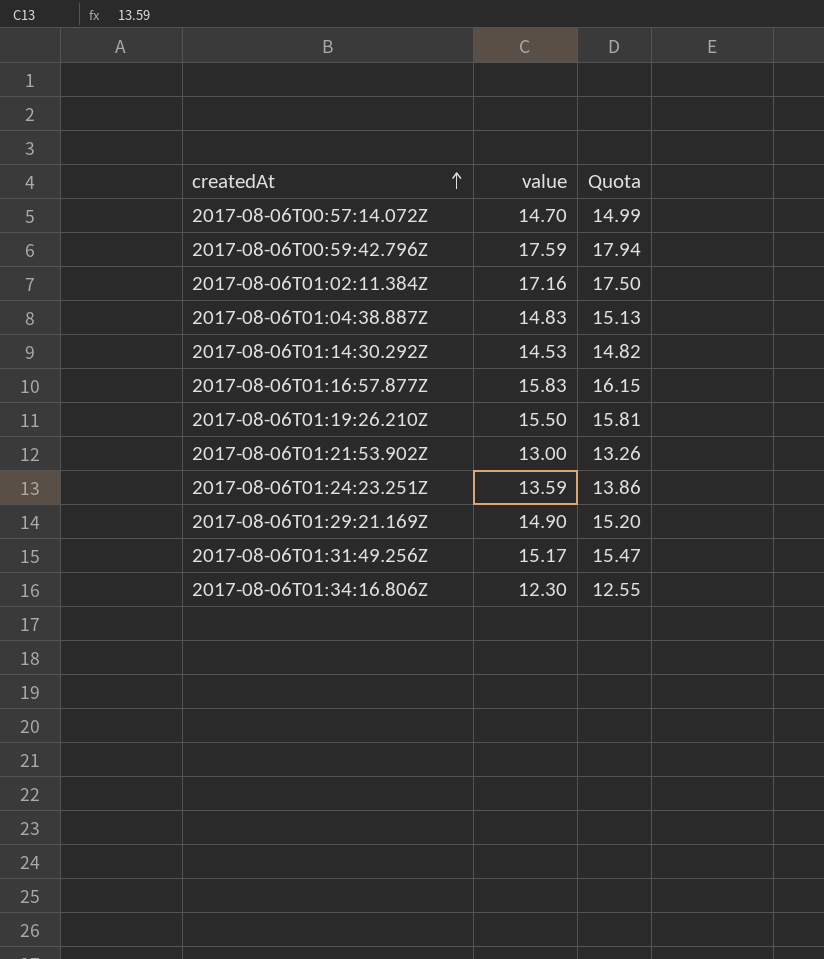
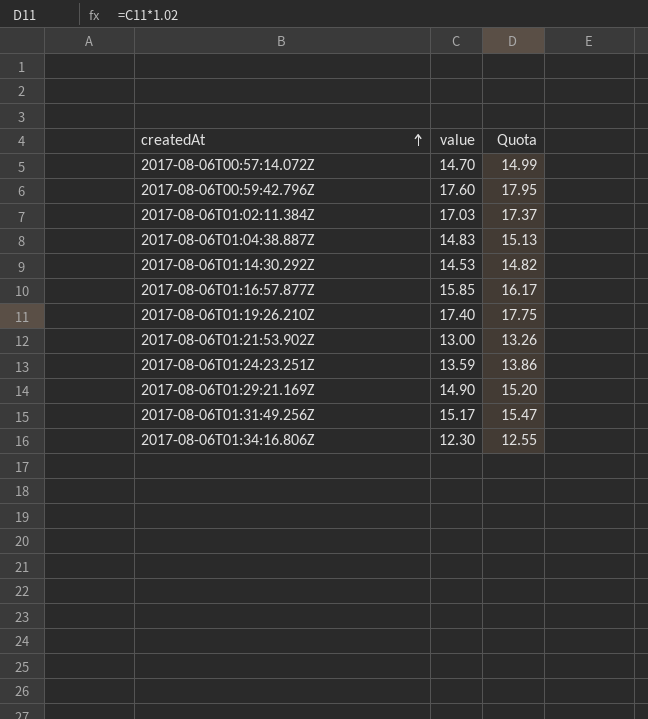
2017-08-06T00:59:42.796Z | value: 17.59 -> 17.60
2017-08-06T00:59:42.796Z | Quota: 17.94 -> 17.95
2017-08-06T01:02:11.384Z | value: 17.16 -> 17.03
2017-08-06T01:02:11.384Z | Quota: 17.50 -> 17.37
2017-08-06T01:16:57.877Z | value: 15.83 -> 15.85
2017-08-06T01:16:57.877Z | Quota: 16.15 -> 16.17
2017-08-06T01:19:26.210Z | value: 15.50 -> 17.40
2017-08-06T01:19:26.210Z | Quota: 15.81 -> 17.75

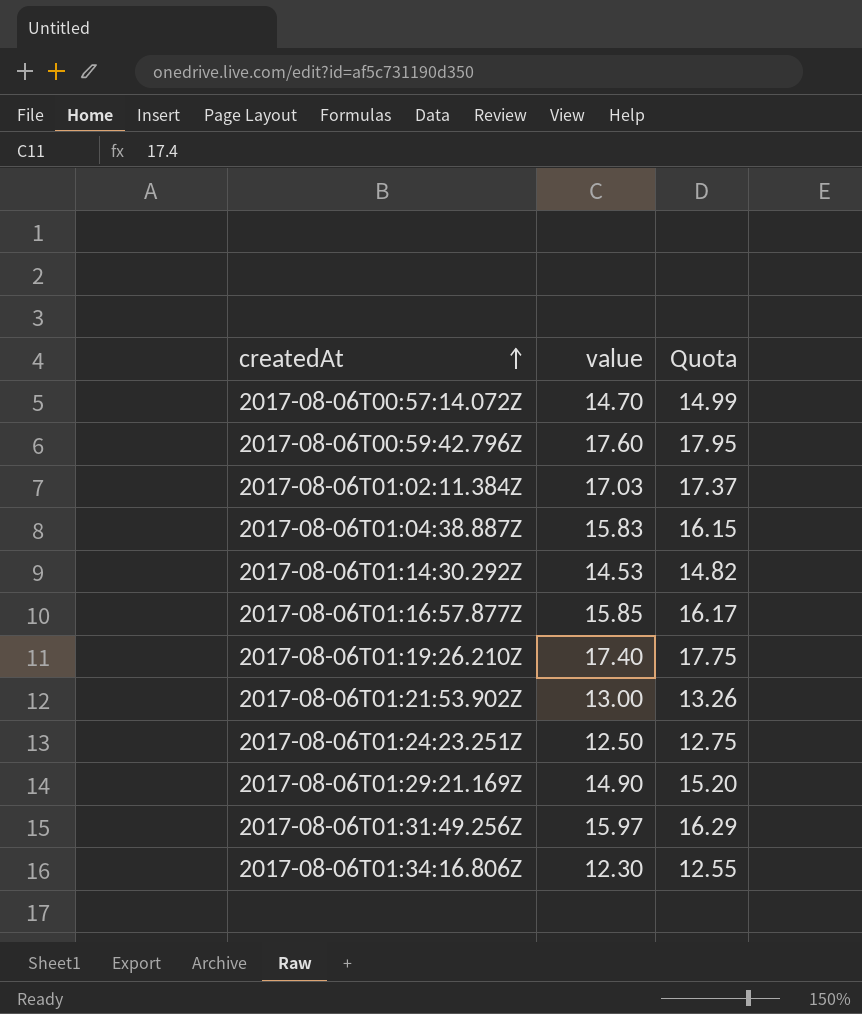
2017-08-06T01:04:38.887Z | value: 14.83 -> 15.83
2017-08-06T01:04:38.887Z | Quota: 15.13 -> 16.15
2017-08-06T01:24:23.251Z | value: 13.59 -> 12.50
2017-08-06T01:24:23.251Z | Quota: 13.86 -> 12.75
2017-08-06T01:31:49.256Z | value: 15.17 -> 15.97
2017-08-06T01:31:49.256Z | Quota: 15.47 -> 16.29

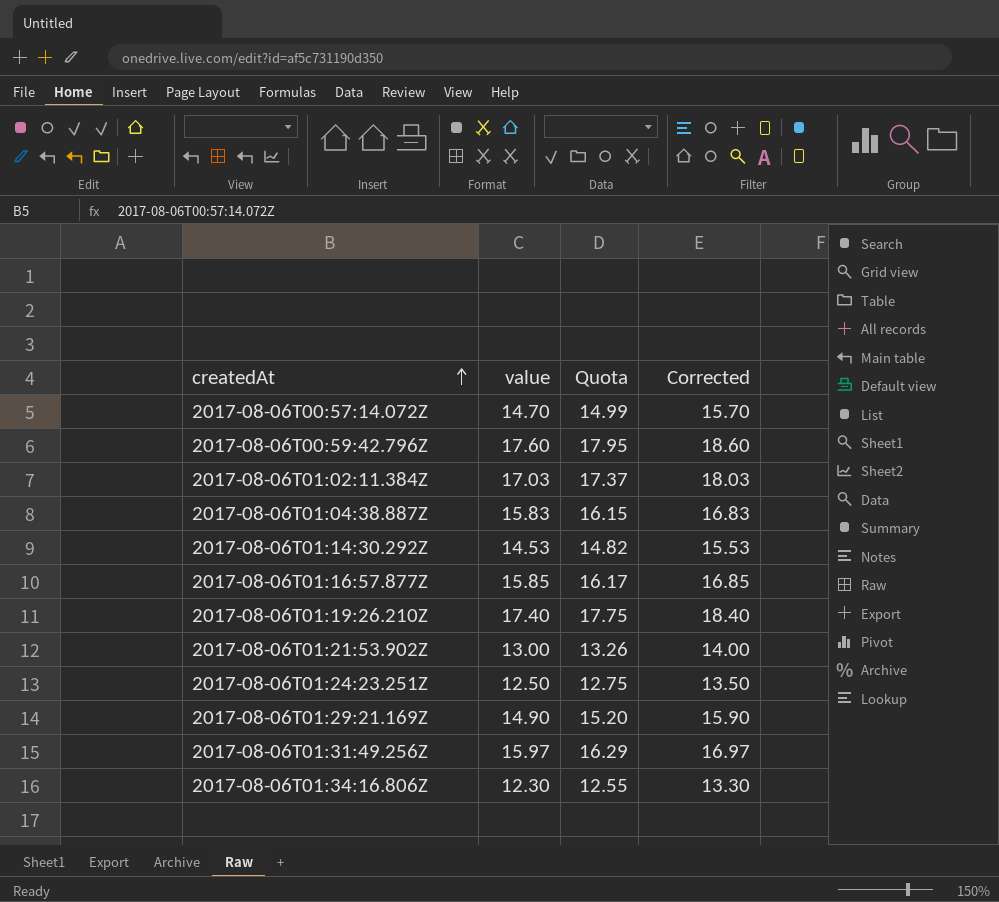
column Corrected | formula: none -> [value] + 1

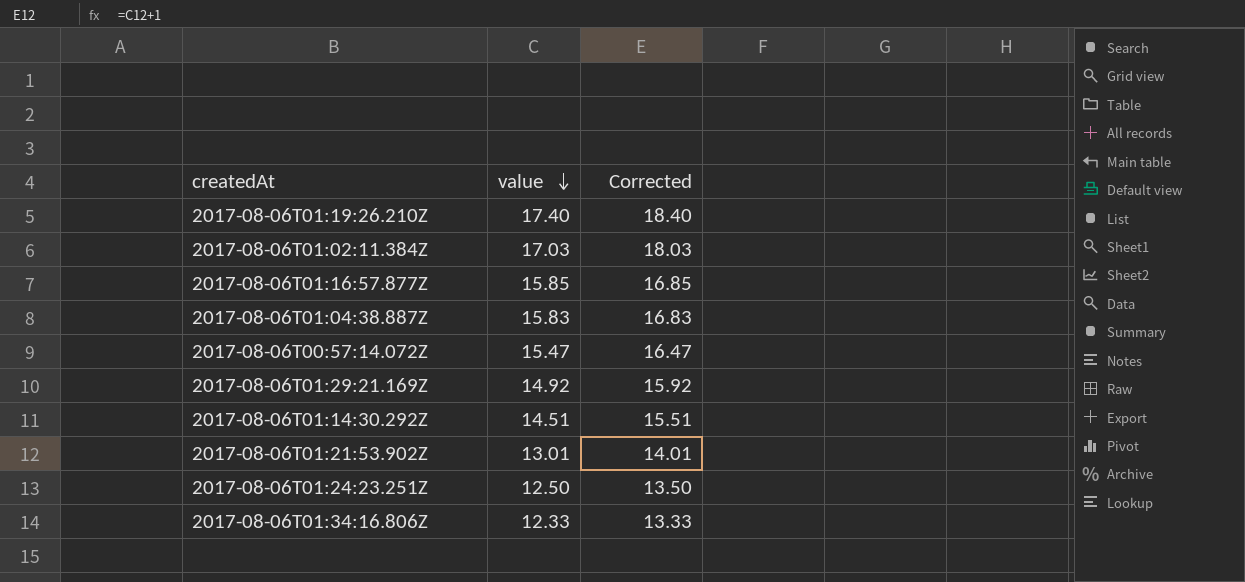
row order: createdAt ascending -> value descending
column Quota | formula: [value] * 1.02 -> none
row 2017-08-06T00:59:42.796Z: 17.60 | 17.95 | 18.60 -> none
row 2017-08-06T01:31:49.256Z: 15.97 | 16.29 | 16.97 -> none
2017-08-06T00:57:14.072Z | value: 14.70 -> 15.47
2017-08-06T00:57:14.072Z | Corrected: 15.70 -> 16.47
2017-08-06T01:29:21.169Z | value: 14.90 -> 14.92
2017-08-06T01:29:21.169Z | Corrected: 15.90 -> 15.92
2017-08-06T01:14:30.292Z | value: 14.53 -> 14.51
2017-08-06T01:14:30.292Z | Corrected: 15.53 -> 15.51
2017-08-06T01:21:53.902Z | value: 13.00 -> 13.01
2017-08-06T01:21:53.902Z | Corrected: 14.00 -> 14.01
2017-08-06T01:34:16.806Z | value: 12.30 -> 12.33
2017-08-06T01:34:16.806Z | Corrected: 13.30 -> 13.33

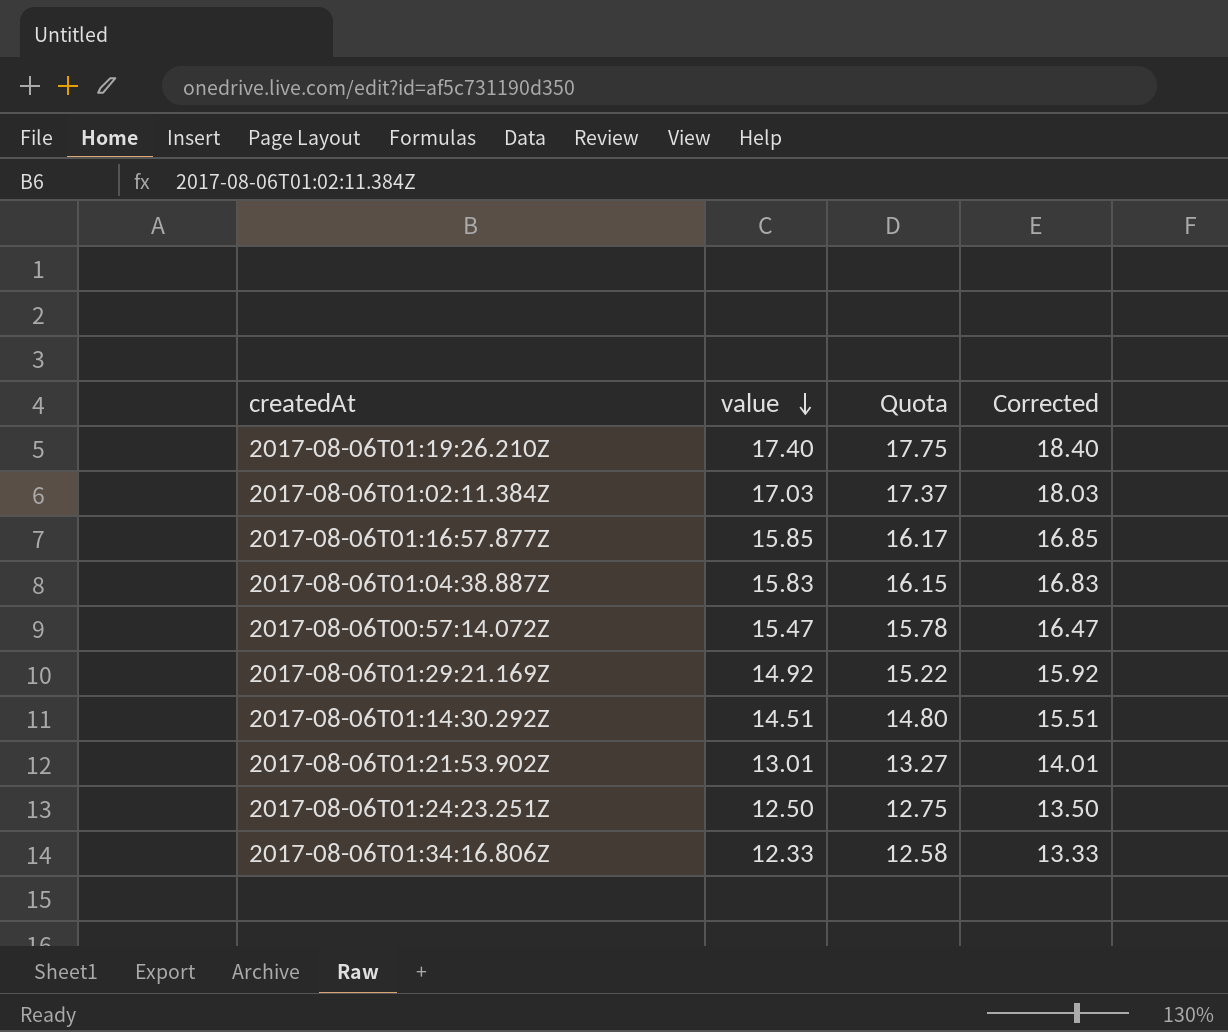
column Quota | formula: none -> [value] * 1.02

